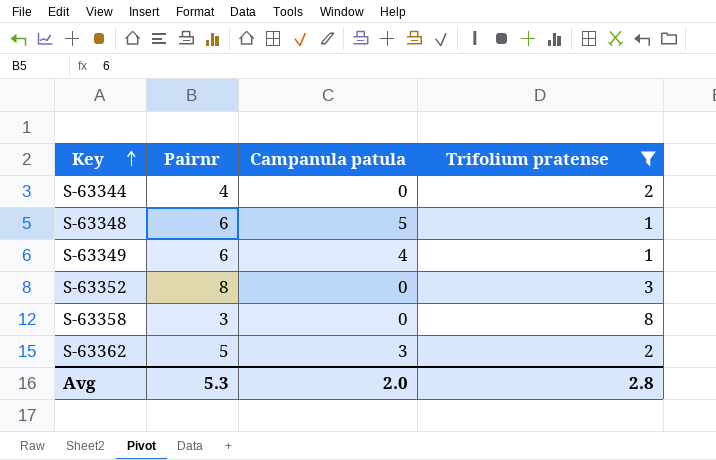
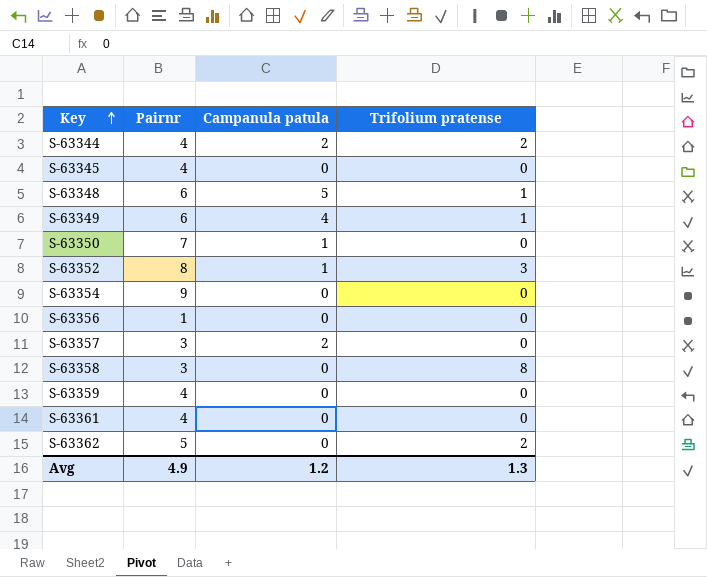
filter: Trifolium pratense != 0 -> none
S-63344 | Campanula patula: 0 -> 2
S-63352 | Campanula patula: 0 -> 1
S-63362 | Campanula patula: 3 -> 0
Avg | Pairnr: 5.3 -> 4.9
Avg | Campanula patula: 2.0 -> 1.2
Avg | Trifolium pratense: 2.8 -> 1.3

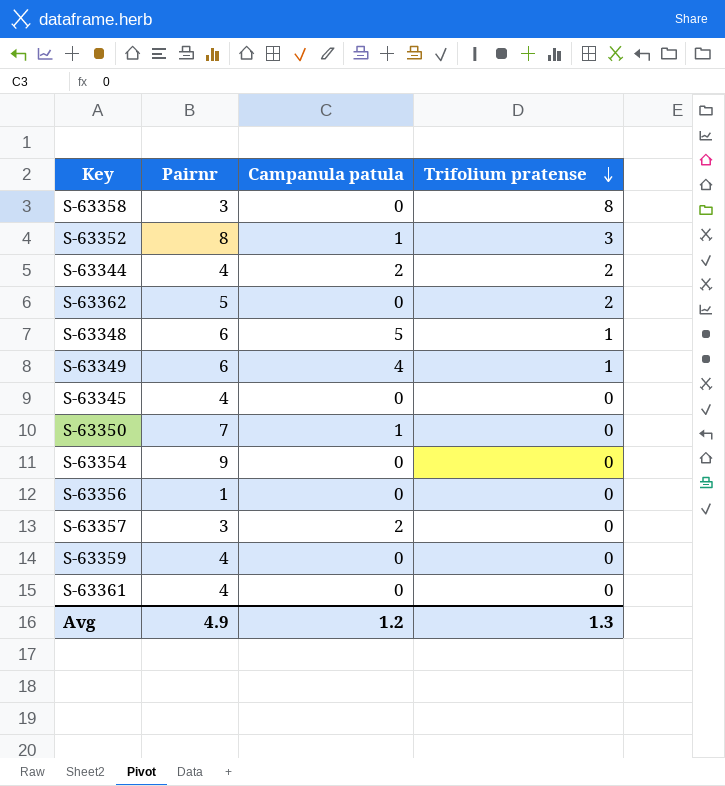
row order: Key ascending -> Trifolium pratense descending

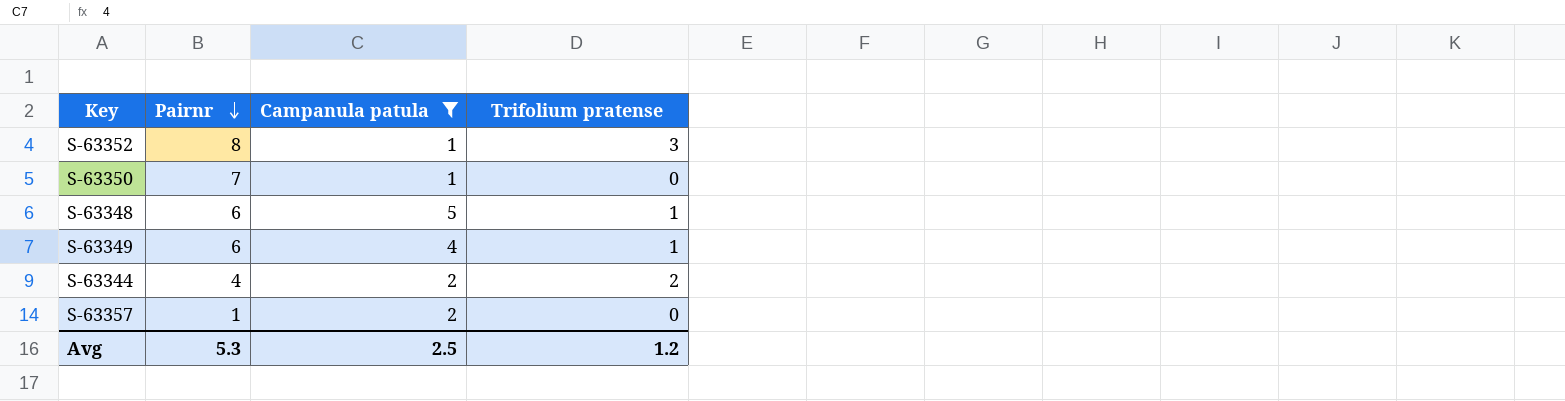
filter: none -> Campanula patula != 0
row order: Trifolium pratense descending -> Pairnr descending
S-63357 | Pairnr: 3 -> 1
Avg | Pairnr: 4.9 -> 5.3
Avg | Campanula patula: 1.2 -> 2.5
Avg | Trifolium pratense: 1.3 -> 1.2

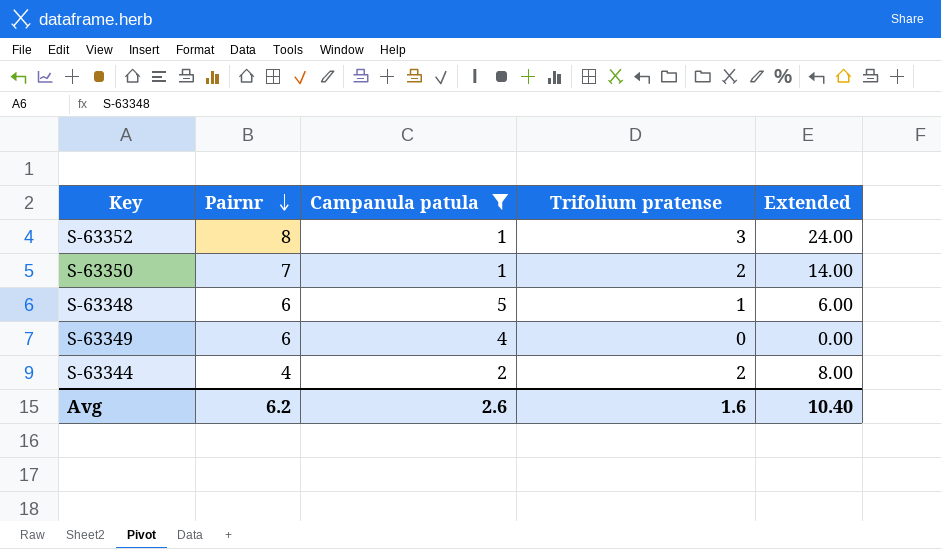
column Extended | formula: none -> [Pairnr] * [Trifolium pratense]
row S-63357: 1 | 2 | 0 -> none
S-63350 | Trifolium pratense: 0 -> 2
S-63349 | Trifolium pratense: 1 -> 0
Avg | Pairnr: 5.3 -> 6.2
Avg | Campanula patula: 2.5 -> 2.6
Avg | Trifolium pratense: 1.2 -> 1.6

